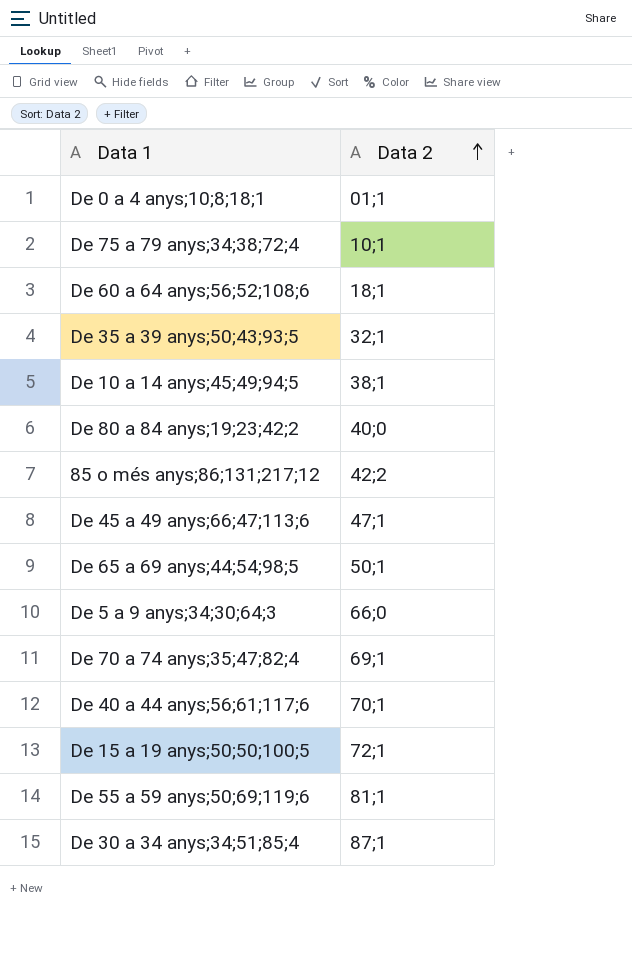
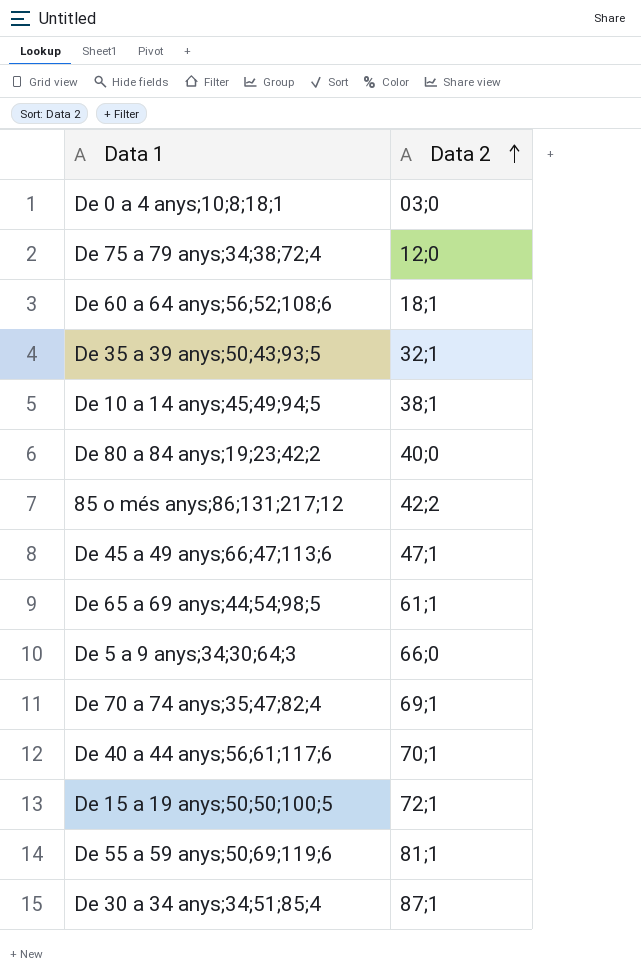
De 0 a 4 anys;10;8;18;1 | Data 2: 01;1 -> 03;0
De 75 a 79 anys;34;38;72;4 | Data 2: 10;1 -> 12;0
De 65 a 69 anys;44;54;98;5 | Data 2: 50;1 -> 61;1

